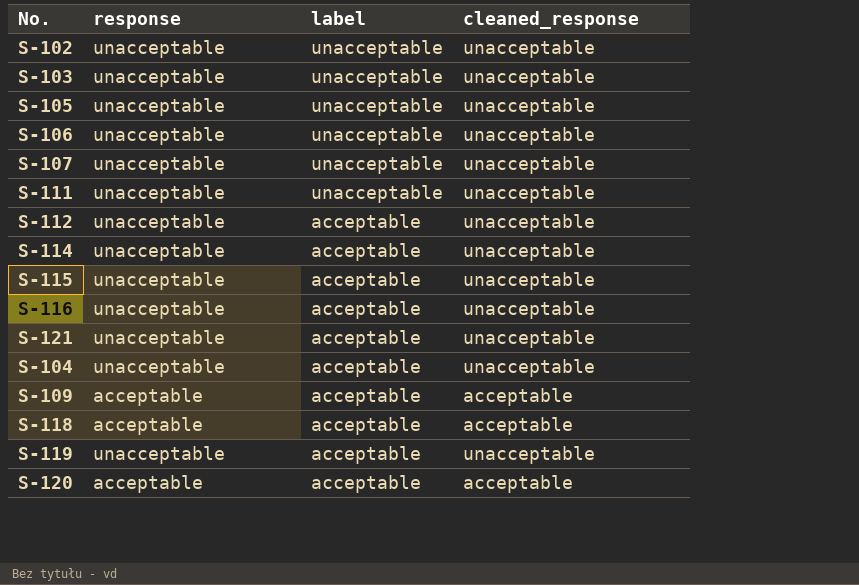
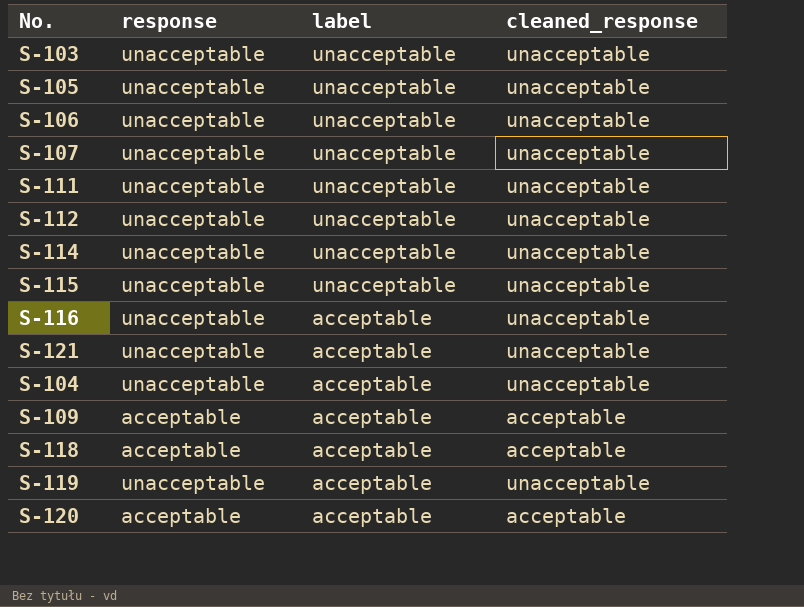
row S-102: unacceptable | unacceptable | unacceptable -> none
S-112 | label: acceptable -> unacceptable
S-114 | label: acceptable -> unacceptable
S-115 | label: acceptable -> unacceptable

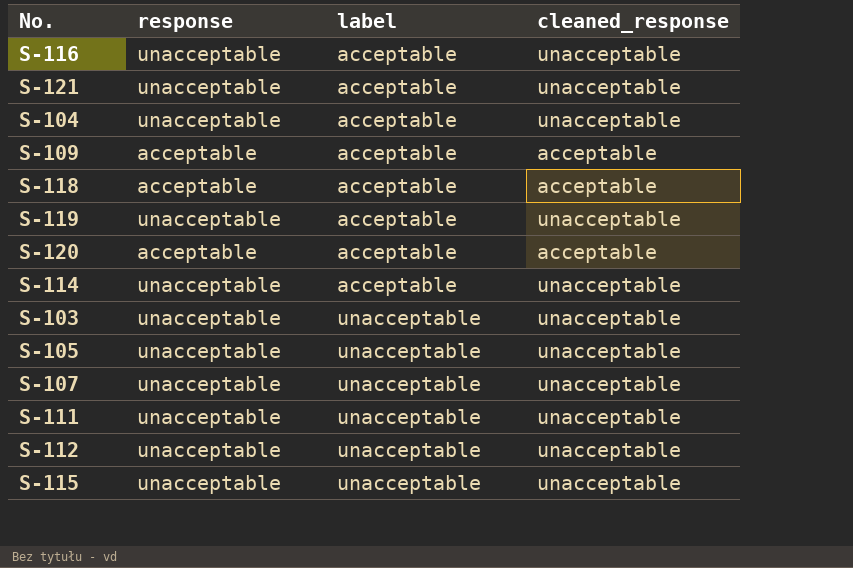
row order: label descending -> label ascending
row S-106: unacceptable | unacceptable | unacceptable -> none
S-114 | label: unacceptable -> acceptable

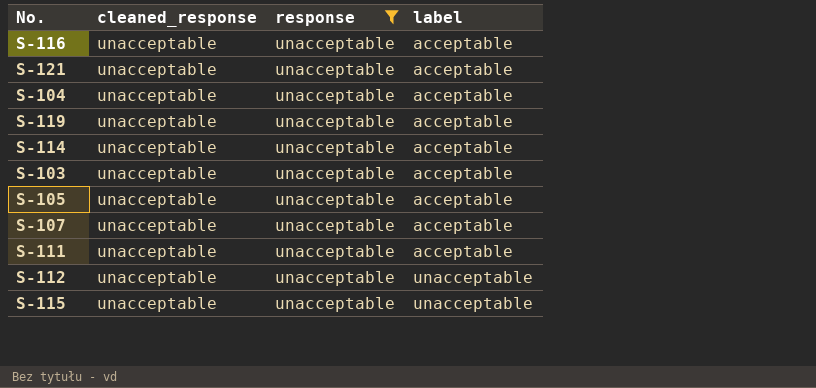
filter: none -> response = unacceptable
column cleaned_response | position: 4 -> 2
S-103 | label: unacceptable -> acceptable
S-105 | label: unacceptable -> acceptable
S-107 | label: unacceptable -> acceptable
S-111 | label: unacceptable -> acceptable

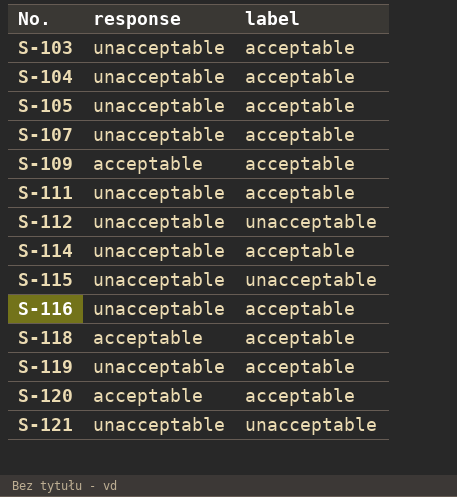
filter: response = unacceptable -> none
row order: label ascending -> No. ascending
column cleaned_response | position: 2 -> none
S-121 | label: acceptable -> unacceptable

